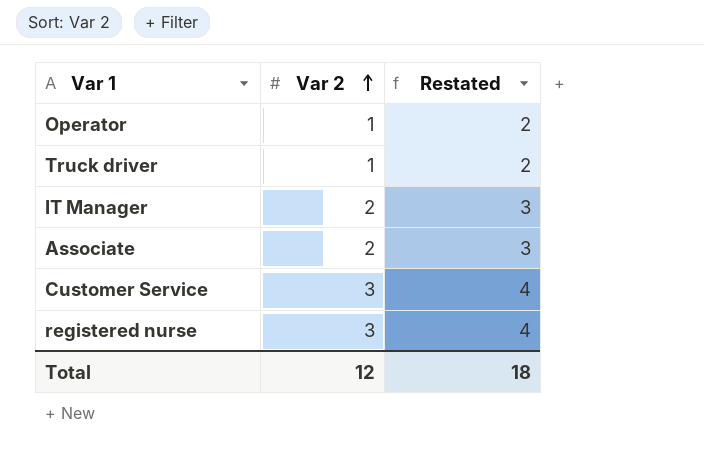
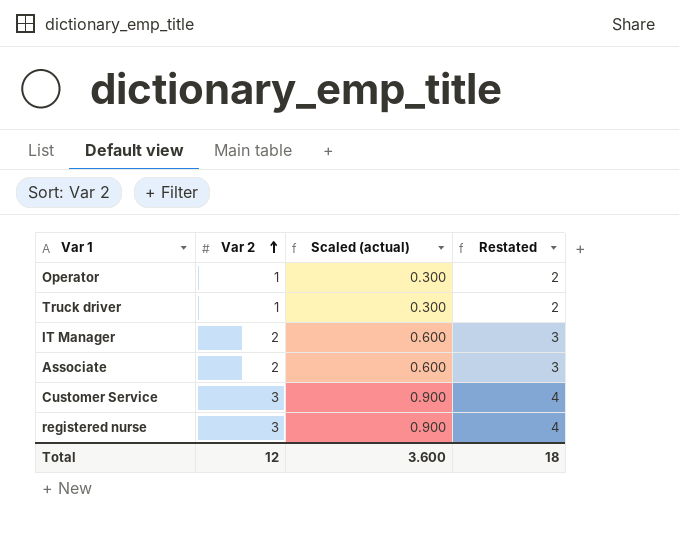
column Scaled (actual) | formula: none -> [Var 2] * 0.3

